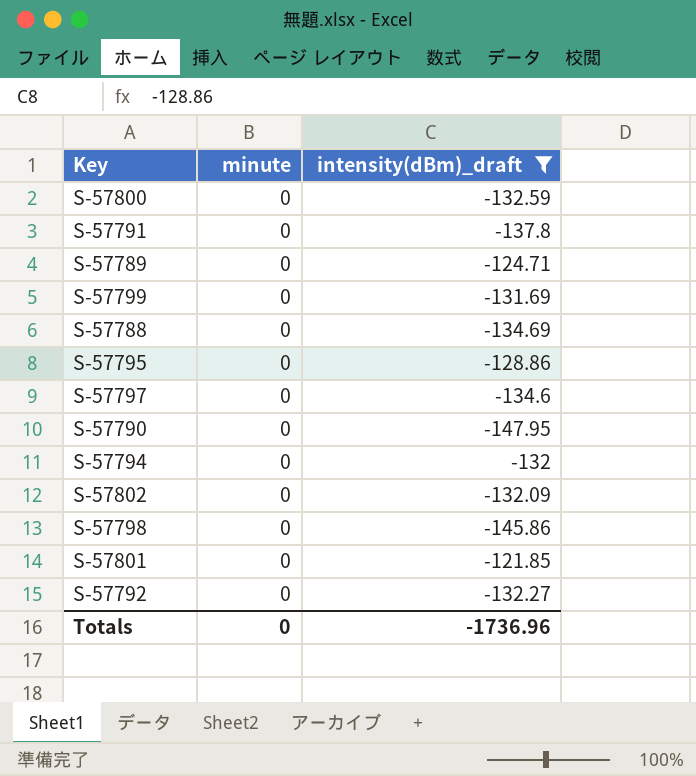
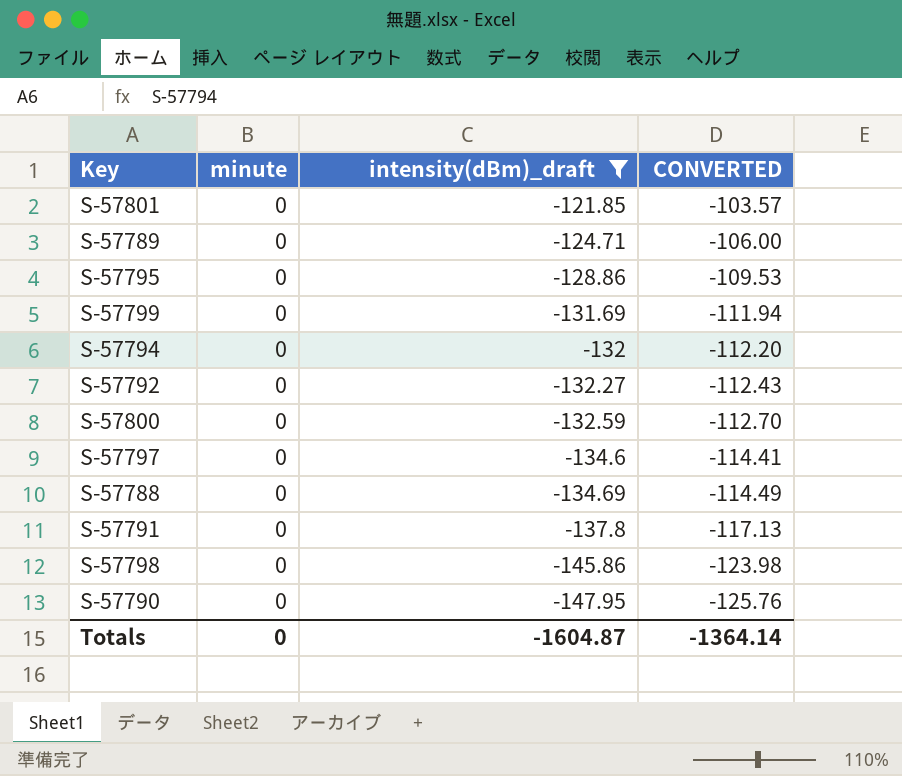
row order: none -> intensity(dBm)_draft descending
column CONVERTED | formula: none -> [intensity(dBm)_draft] * 0.85
row S-57802: 0 | -132.09 -> none
Totals | intensity(dBm)_draft: -1736.96 -> -1604.87

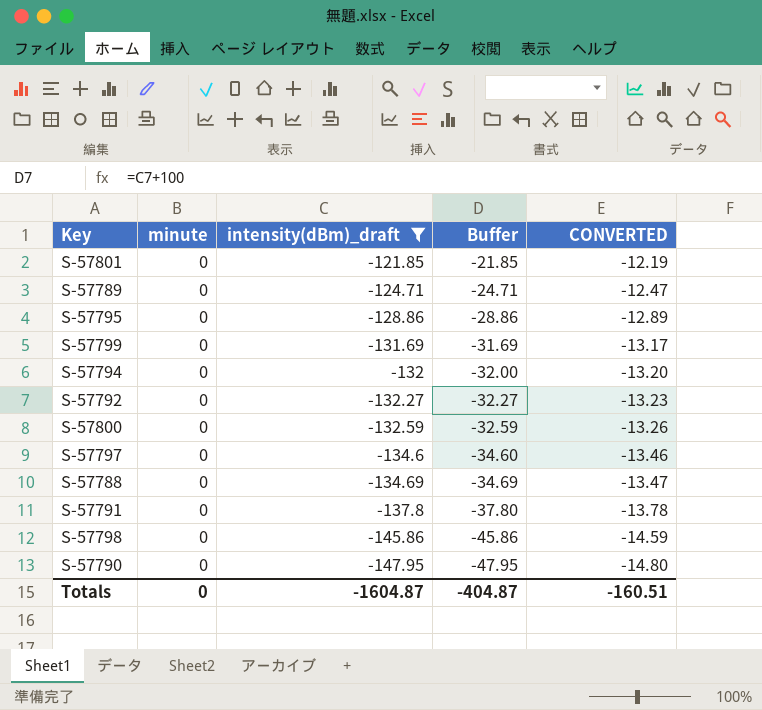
column Buffer | formula: none -> [intensity(dBm)_draft] + 100
column CONVERTED | formula: [intensity(dBm)_draft] * 0.85 -> [intensity(dBm)_draft] * 0.1
Totals | CONVERTED: -1364.14 -> -160.51

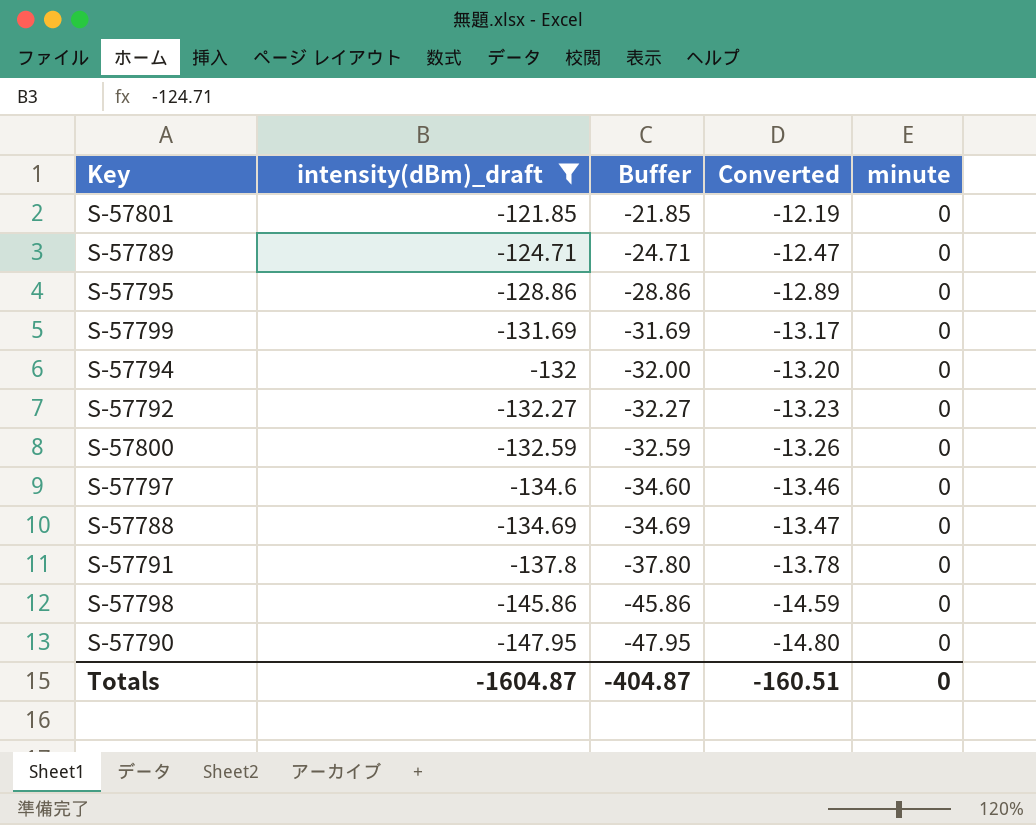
column name: CONVERTED -> Converted
column minute | position: 2 -> 5

